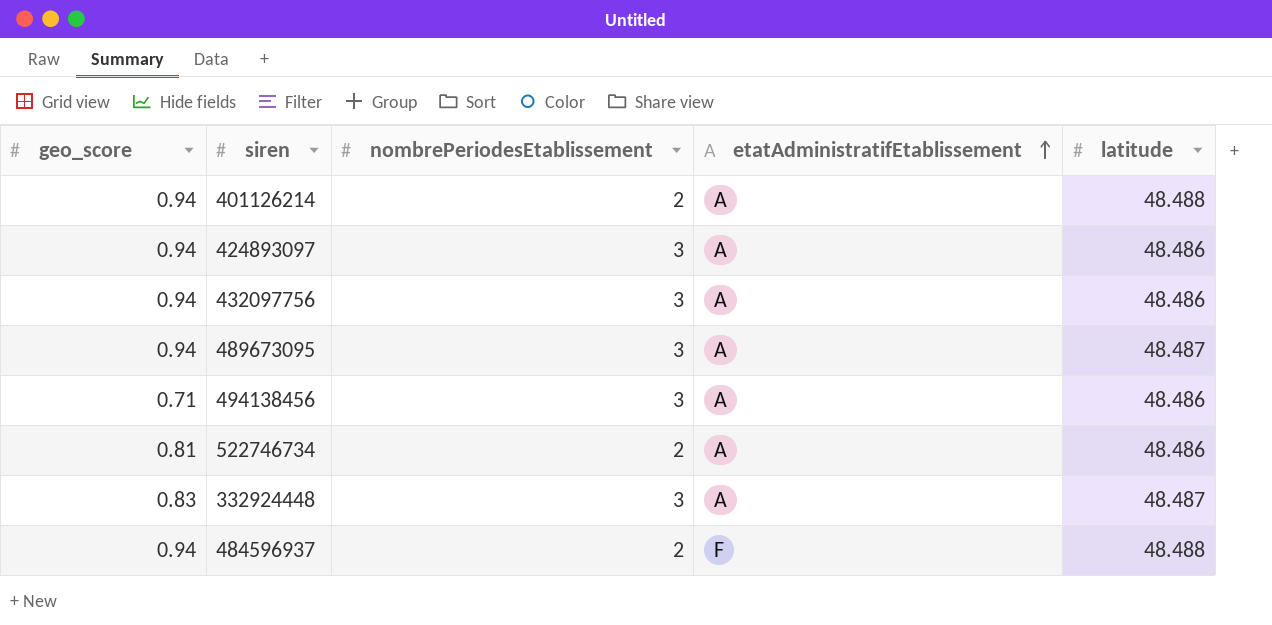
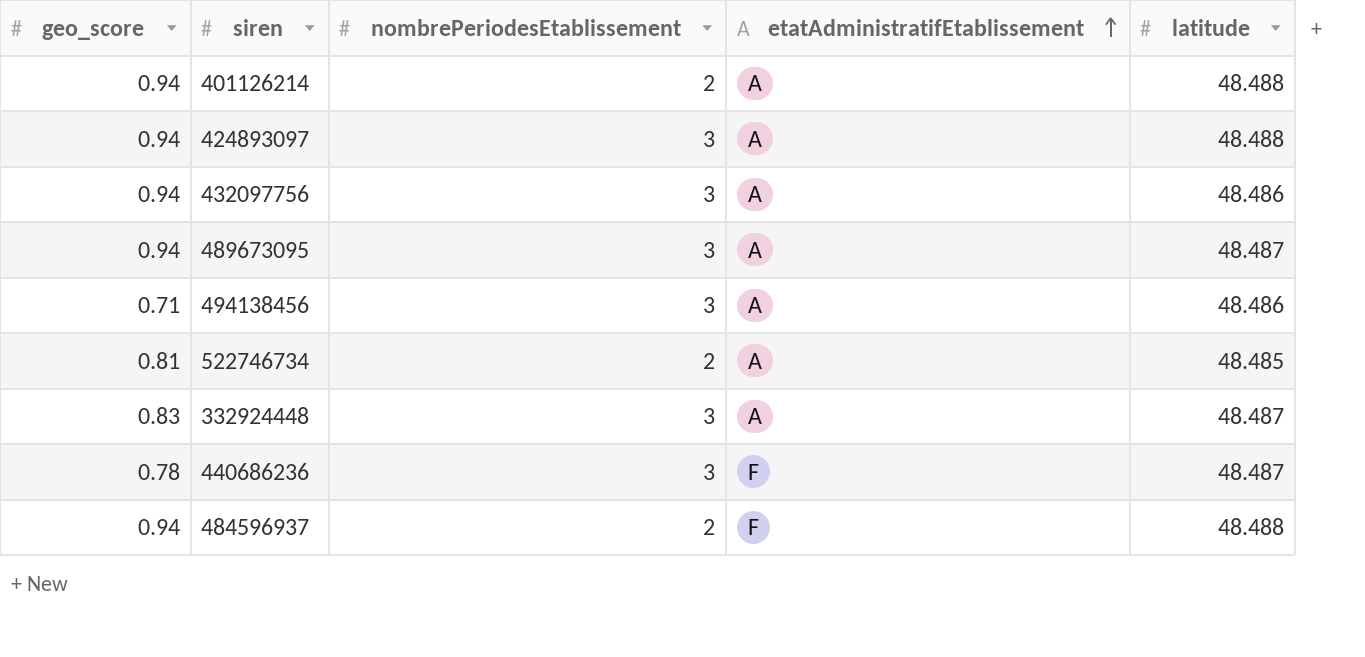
424893097 | latitude: 48.486 -> 48.488
522746734 | latitude: 48.486 -> 48.485
row 440686236: none -> 0.78 | 3 | F | 48.487

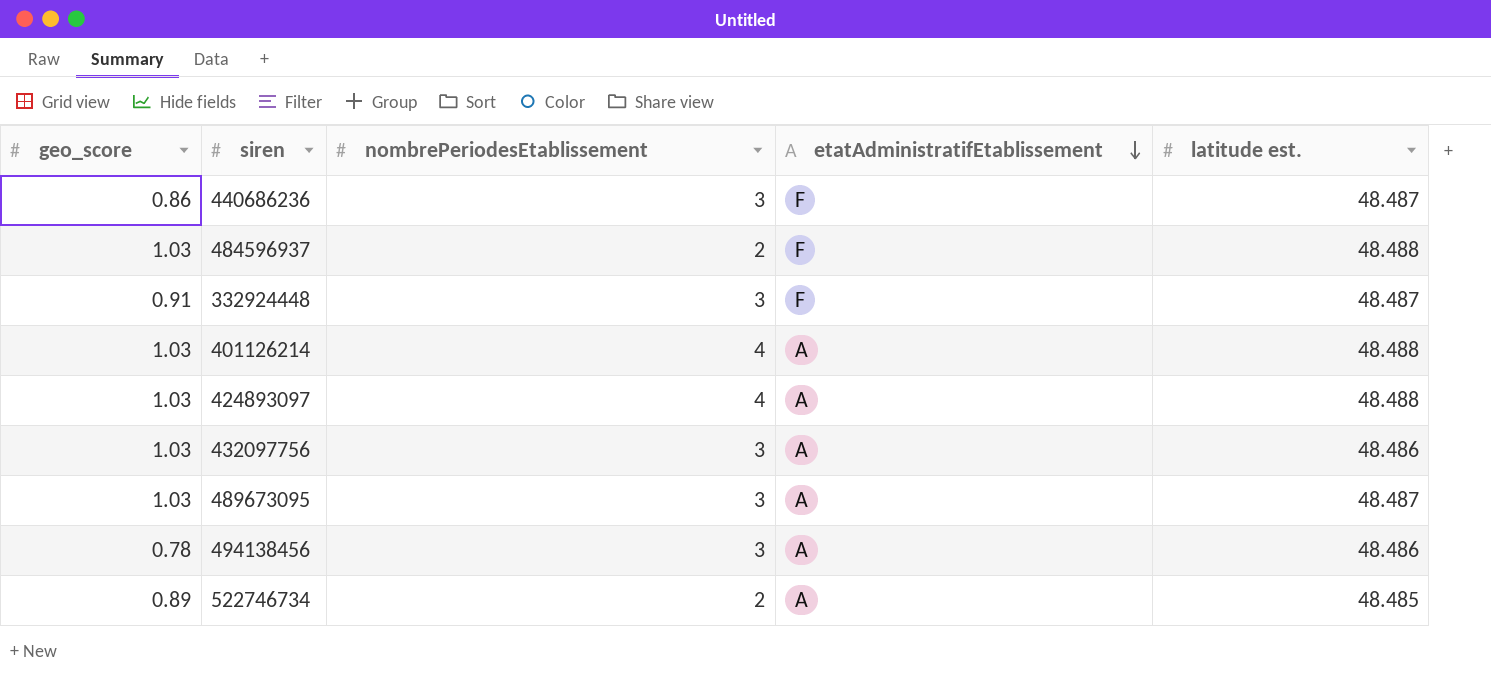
row order: etatAdministratifEtablissement ascending -> etatAdministratifEtablissement descending
column name: latitude -> latitude est.
440686236 | geo_score: 0.78 -> 0.86
484596937 | geo_score: 0.94 -> 1.03
332924448 | geo_score: 0.83 -> 0.91
332924448 | etatAdministratifEtablissement: A -> F
401126214 | geo_score: 0.94 -> 1.03
401126214 | nombrePeriodesEtablissement: 2 -> 4
424893097 | geo_score: 0.94 -> 1.03
424893097 | nombrePeriodesEtablissement: 3 -> 4
432097756 | geo_score: 0.94 -> 1.03
489673095 | geo_score: 0.94 -> 1.03
494138456 | geo_score: 0.71 -> 0.78
522746734 | geo_score: 0.81 -> 0.89

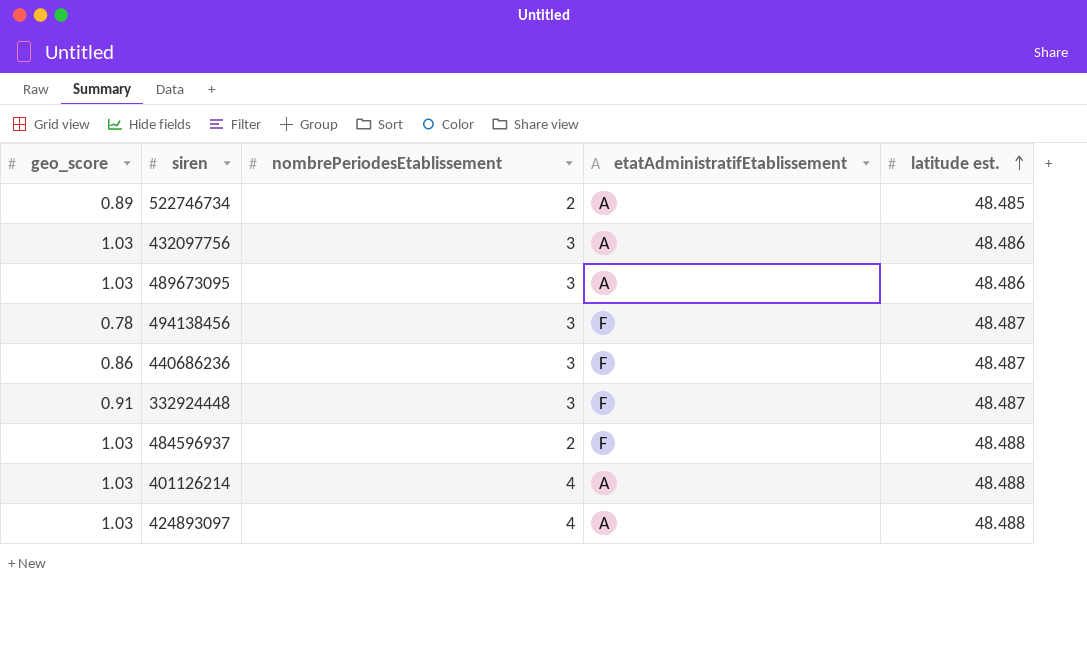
row order: etatAdministratifEtablissement descending -> latitude est. ascending
489673095 | latitude est.: 48.487 -> 48.486
494138456 | etatAdministratifEtablissement: A -> F
494138456 | latitude est.: 48.486 -> 48.487

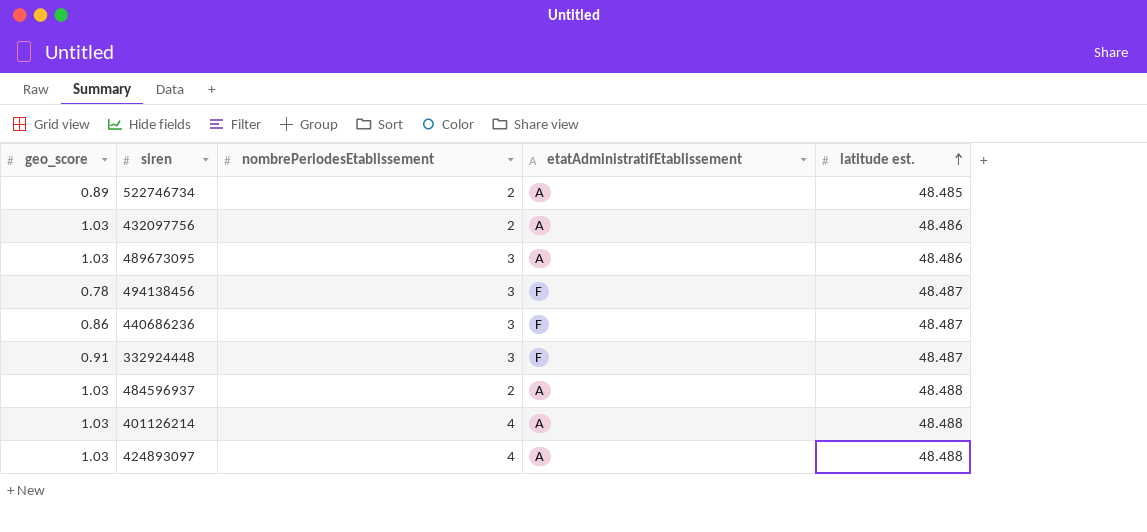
432097756 | nombrePeriodesEtablissement: 3 -> 2
484596937 | etatAdministratifEtablissement: F -> A

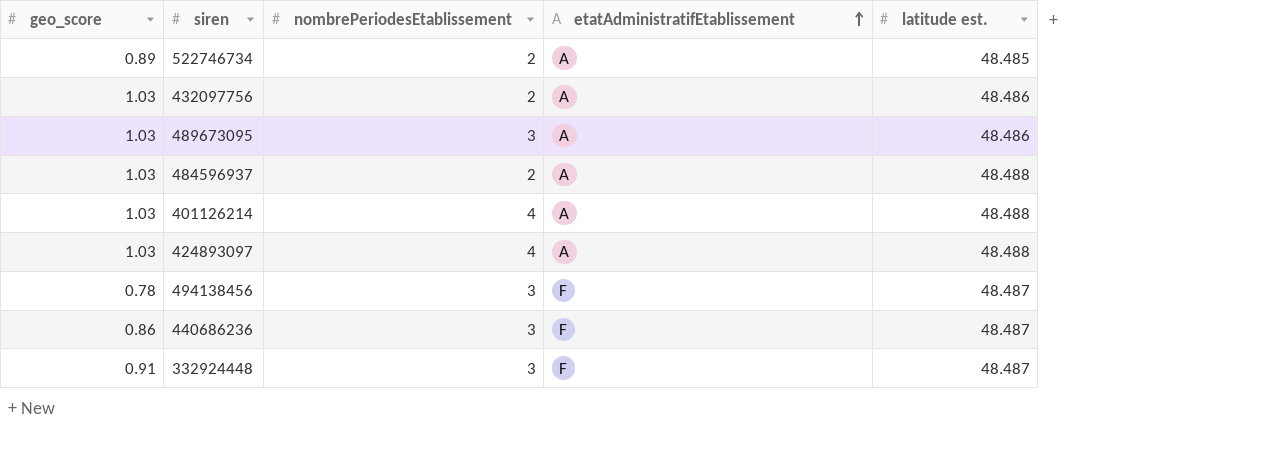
row order: latitude est. ascending -> etatAdministratifEtablissement ascending

